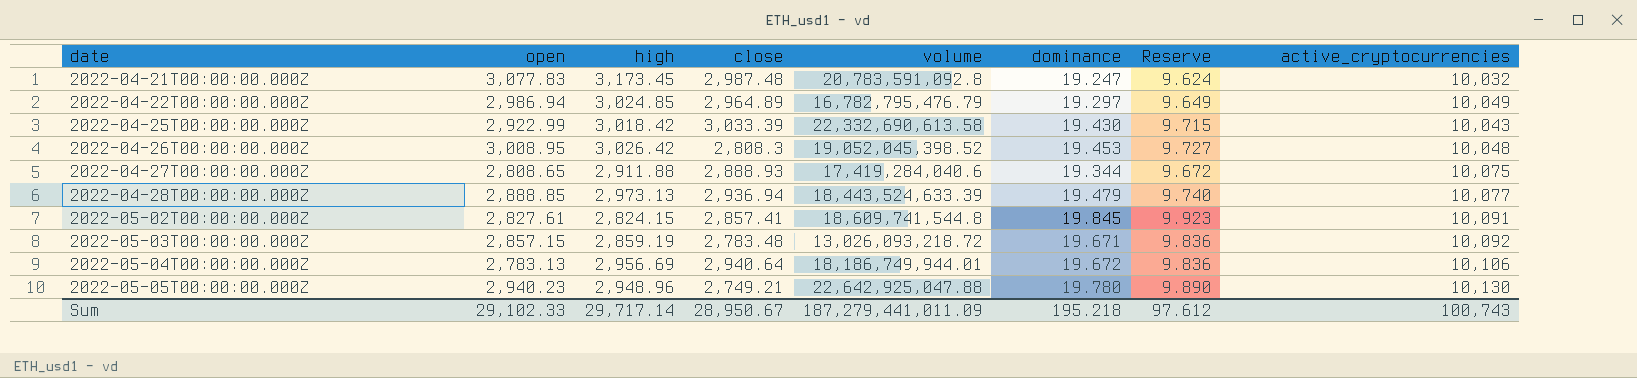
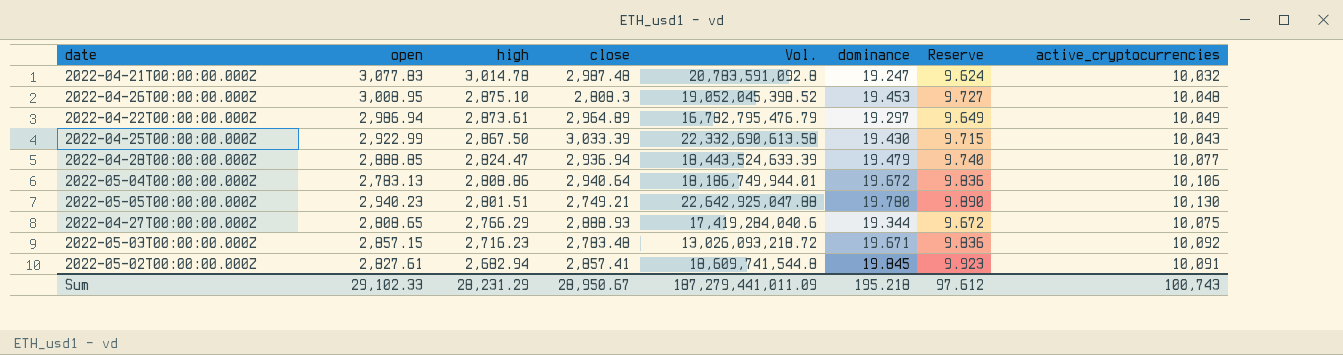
row order: date ascending -> high descending
column name: volume -> Vol.
2022-04-21T00:00:00.000Z | high: 3,173.45 -> 3,014.78
2022-04-26T00:00:00.000Z | high: 3,026.42 -> 2,875.10
2022-04-22T00:00:00.000Z | high: 3,024.85 -> 2,873.61
2022-04-25T00:00:00.000Z | high: 3,018.42 -> 2,867.50
2022-04-28T00:00:00.000Z | high: 2,973.13 -> 2,824.47
2022-05-04T00:00:00.000Z | high: 2,956.69 -> 2,808.86
2022-05-05T00:00:00.000Z | high: 2,948.96 -> 2,801.51
2022-04-27T00:00:00.000Z | high: 2,911.88 -> 2,766.29
2022-05-03T00:00:00.000Z | high: 2,859.19 -> 2,716.23
2022-05-02T00:00:00.000Z | high: 2,824.15 -> 2,682.94
Sum | high: 29,717.14 -> 28,231.29

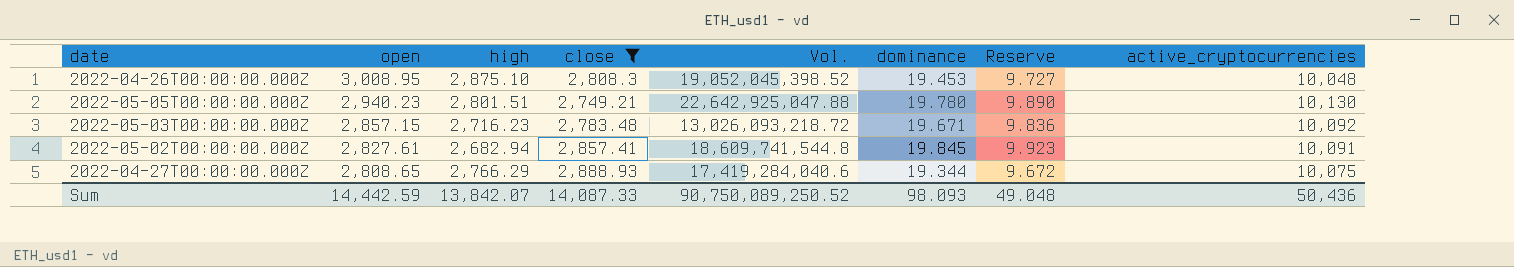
filter: none -> close <= 2,888.93
row order: high descending -> open descending
Sum | open: 29,102.33 -> 14,442.59
Sum | high: 28,231.29 -> 13,842.07
Sum | close: 28,950.67 -> 14,087.33
Sum | Vol.: 187,279,441,011.09 -> 90,750,089,250.52
Sum | dominance: 195.218 -> 98.093
Sum | Reserve: 97.612 -> 49.048
Sum | active_cryptocurrencies: 100,743 -> 50,436

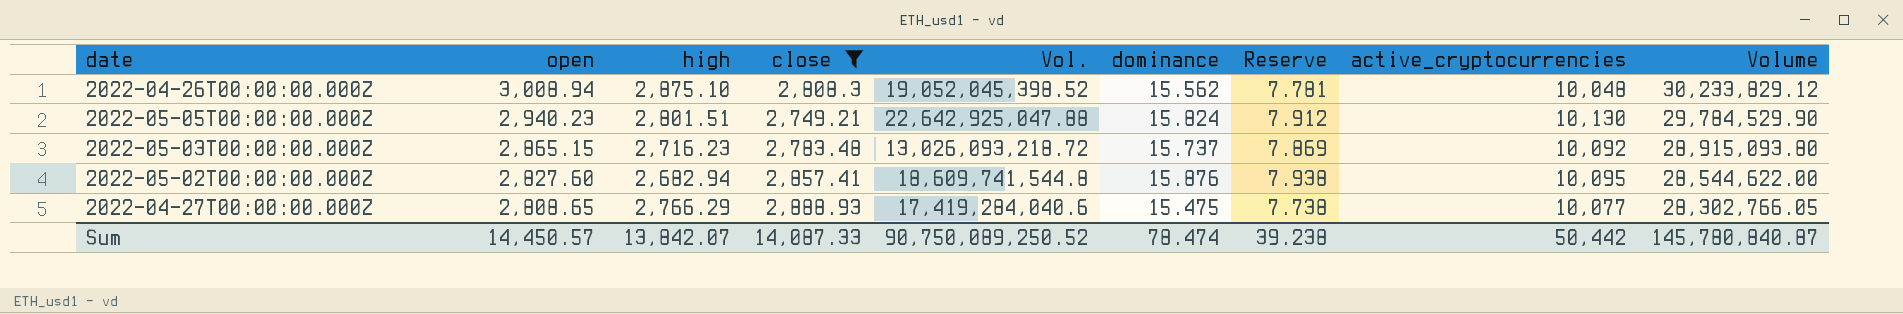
column Volume | formula: none -> [open] * [active_cryptocurrencies]
2022-04-26T00:00:00.000Z | open: 3,008.95 -> 3,008.94
2022-04-26T00:00:00.000Z | dominance: 19.453 -> 15.562
2022-04-26T00:00:00.000Z | Reserve: 9.727 -> 7.781
2022-05-05T00:00:00.000Z | dominance: 19.780 -> 15.824
2022-05-05T00:00:00.000Z | Reserve: 9.890 -> 7.912
2022-05-03T00:00:00.000Z | open: 2,857.15 -> 2,865.15
2022-05-03T00:00:00.000Z | dominance: 19.671 -> 15.737
2022-05-03T00:00:00.000Z | Reserve: 9.836 -> 7.869
2022-05-02T00:00:00.000Z | open: 2,827.61 -> 2,827.60
2022-05-02T00:00:00.000Z | dominance: 19.845 -> 15.876
2022-05-02T00:00:00.000Z | Reserve: 9.923 -> 7.938
2022-05-02T00:00:00.000Z | active_cryptocurrencies: 10,091 -> 10,095
2022-04-27T00:00:00.000Z | dominance: 19.344 -> 15.475
2022-04-27T00:00:00.000Z | Reserve: 9.672 -> 7.738
2022-04-27T00:00:00.000Z | active_cryptocurrencies: 10,075 -> 10,077
Sum | open: 14,442.59 -> 14,450.57
Sum | dominance: 98.093 -> 78.474
Sum | Reserve: 49.048 -> 39.238
Sum | active_cryptocurrencies: 50,436 -> 50,442

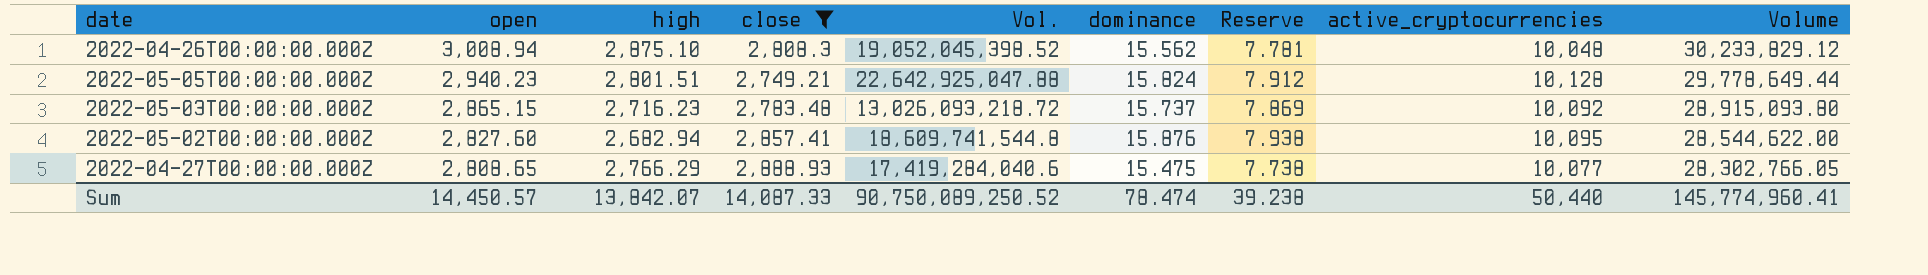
2022-05-05T00:00:00.000Z | active_cryptocurrencies: 10,130 -> 10,128
2022-05-05T00:00:00.000Z | Volume: 29,784,529.90 -> 29,778,649.44
Sum | active_cryptocurrencies: 50,442 -> 50,440
Sum | Volume: 145,780,840.87 -> 145,774,960.41

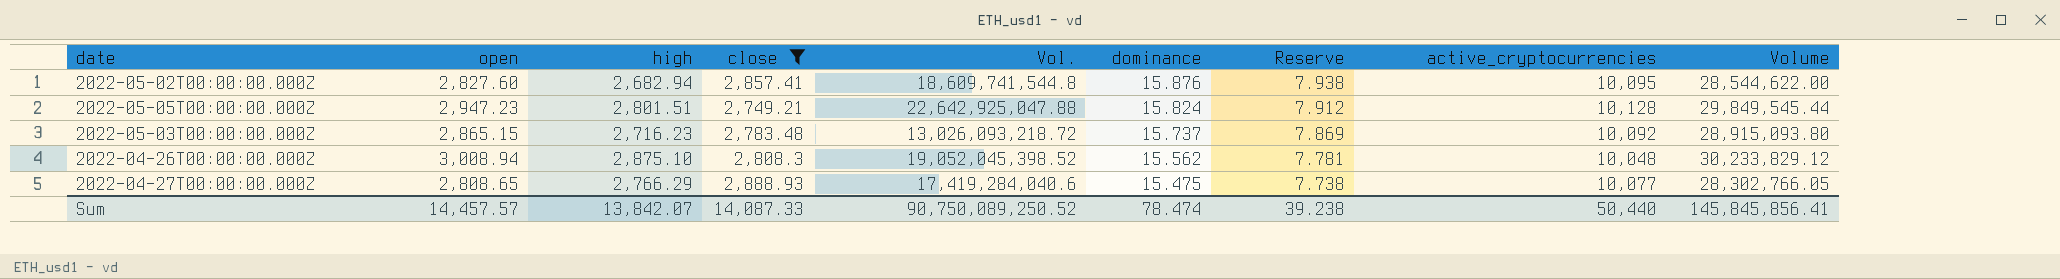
row order: open descending -> dominance descending
2022-05-05T00:00:00.000Z | open: 2,940.23 -> 2,947.23
2022-05-05T00:00:00.000Z | Volume: 29,778,649.44 -> 29,849,545.44
Sum | open: 14,450.57 -> 14,457.57
Sum | Volume: 145,774,960.41 -> 145,845,856.41

